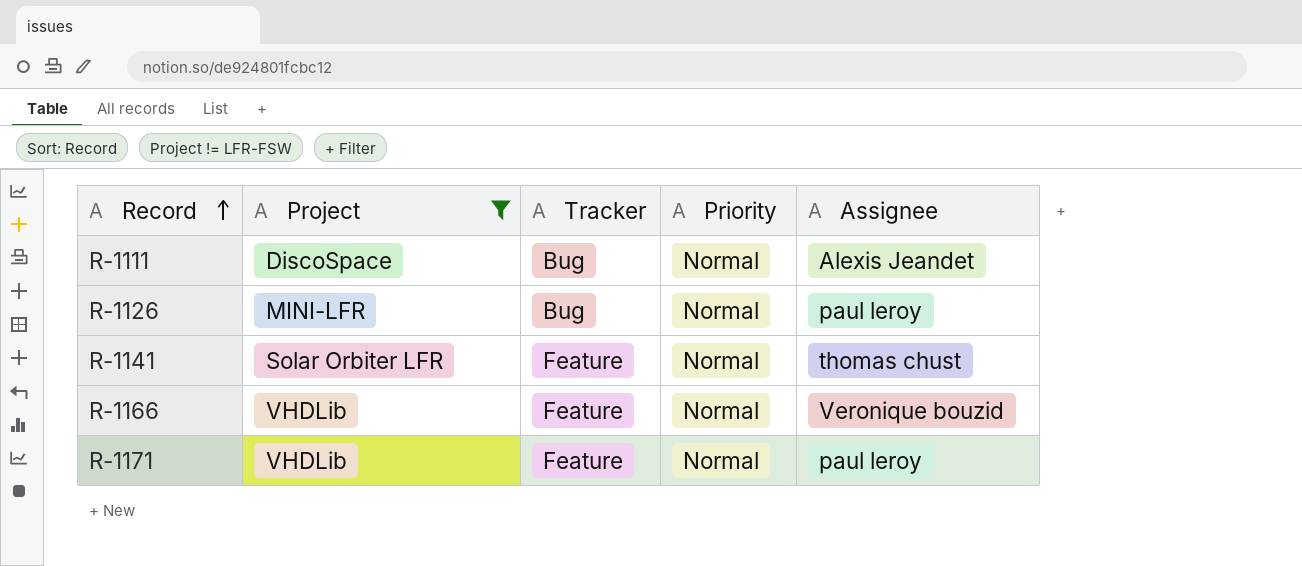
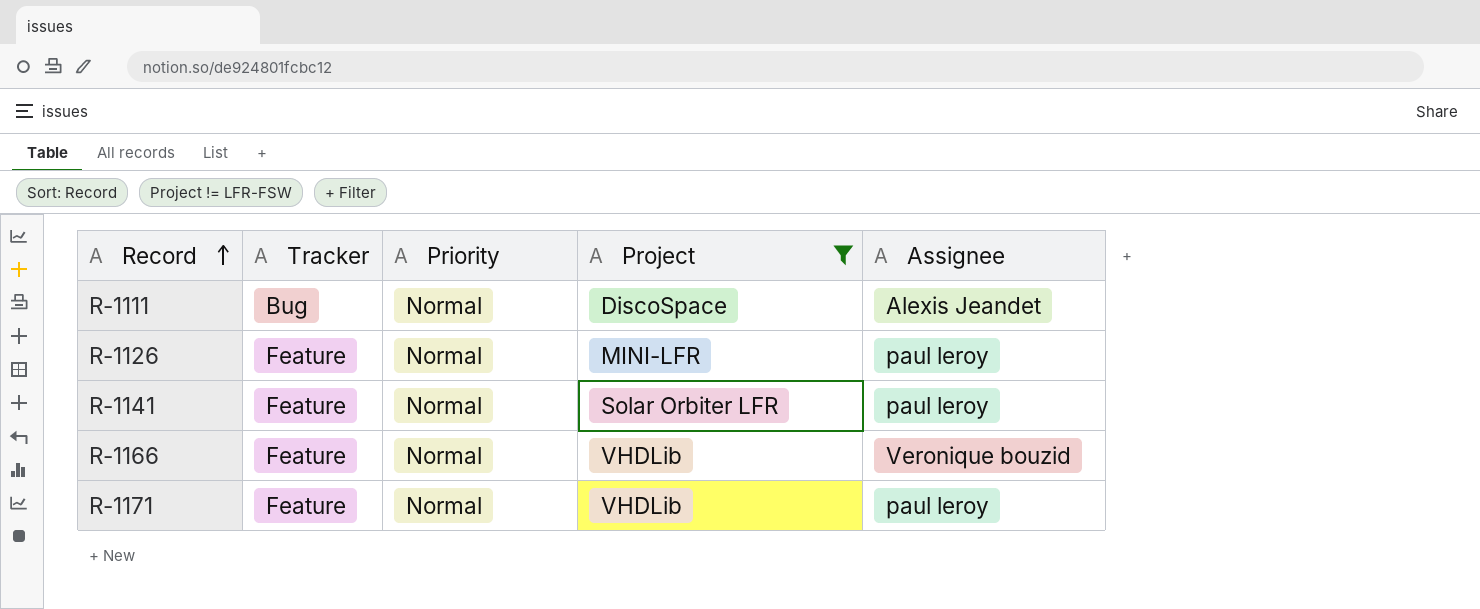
column Project | position: 2 -> 4
R-1126 | Tracker: Bug -> Feature
R-1141 | Assignee: thomas chust -> paul leroy

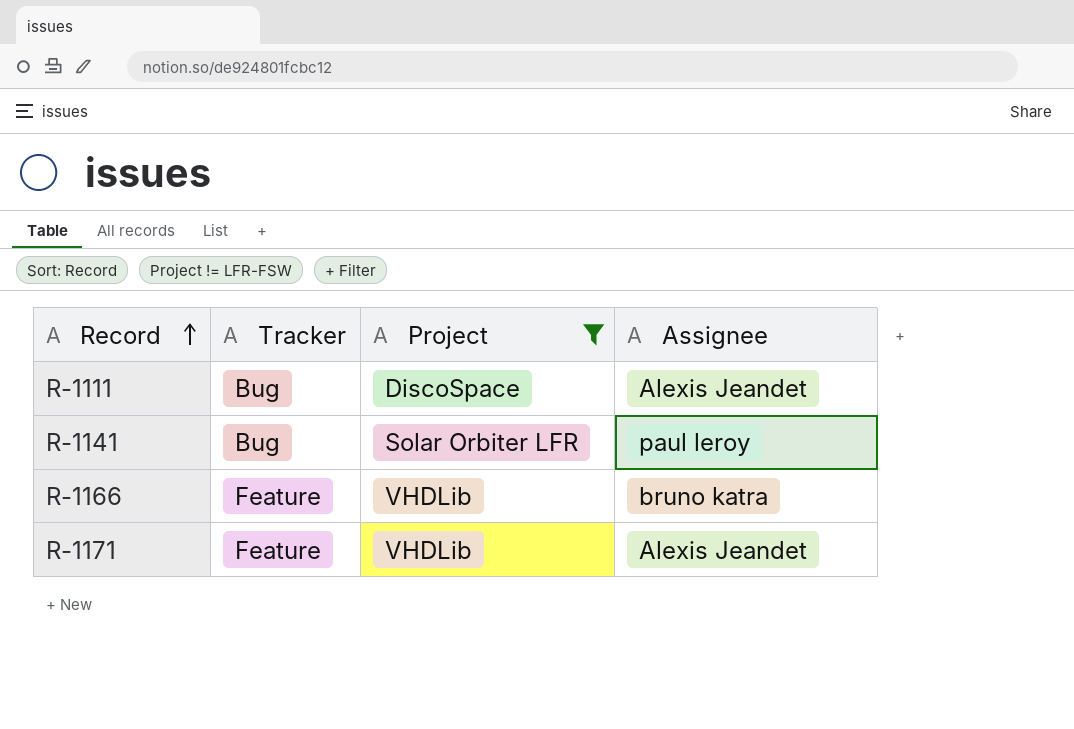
column Priority | position: 3 -> none
row R-1126: Feature | Normal | MINI-LFR | paul leroy -> none
R-1141 | Tracker: Feature -> Bug
R-1166 | Assignee: Veronique bouzid -> bruno katra
R-1171 | Assignee: paul leroy -> Alexis Jeandet

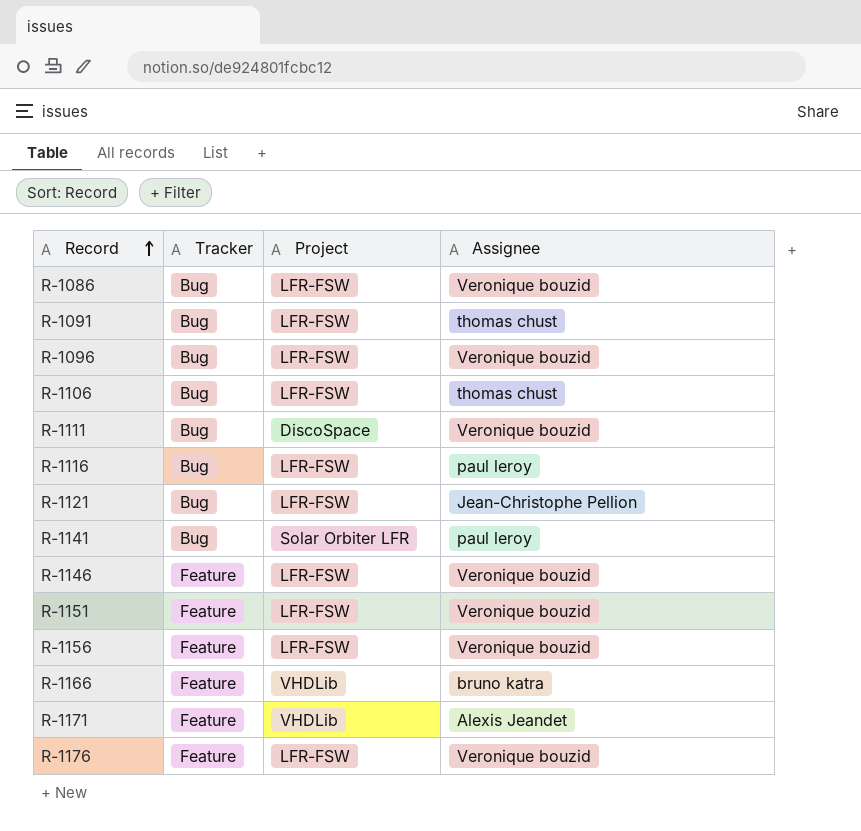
filter: Project != LFR-FSW -> none
R-1111 | Assignee: Alexis Jeandet -> Veronique bouzid

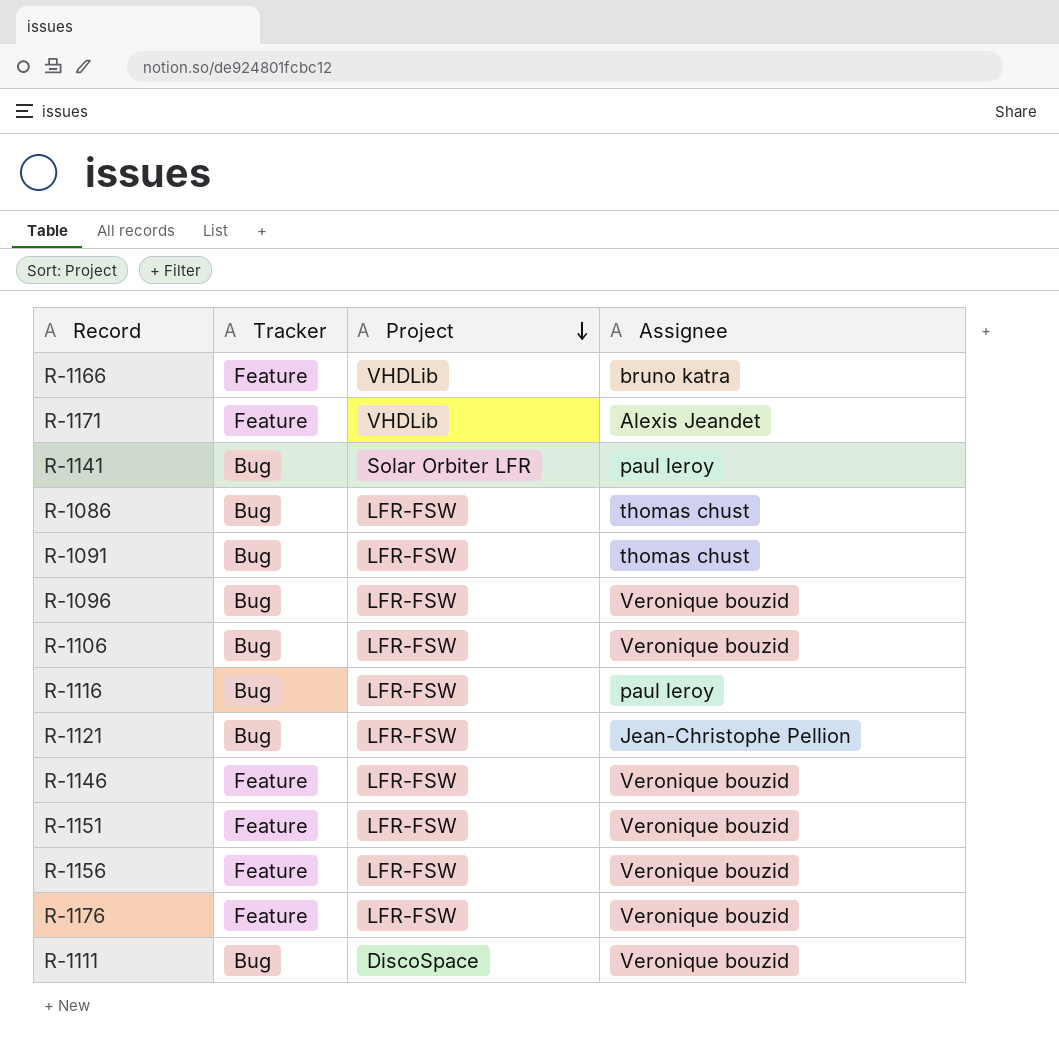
row order: Record ascending -> Project descending
R-1086 | Assignee: Veronique bouzid -> thomas chust
R-1106 | Assignee: thomas chust -> Veronique bouzid

